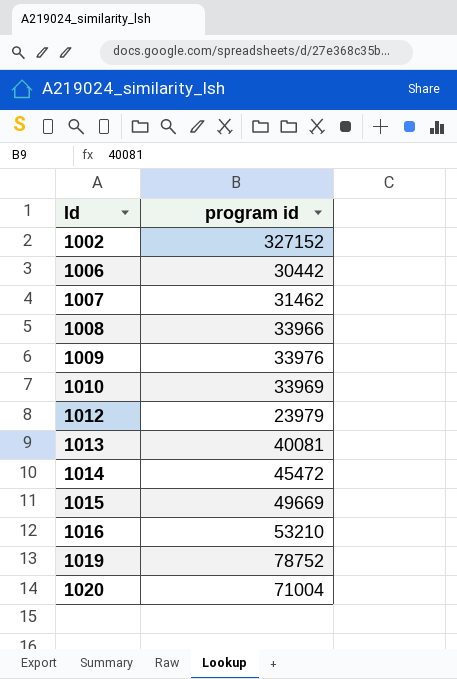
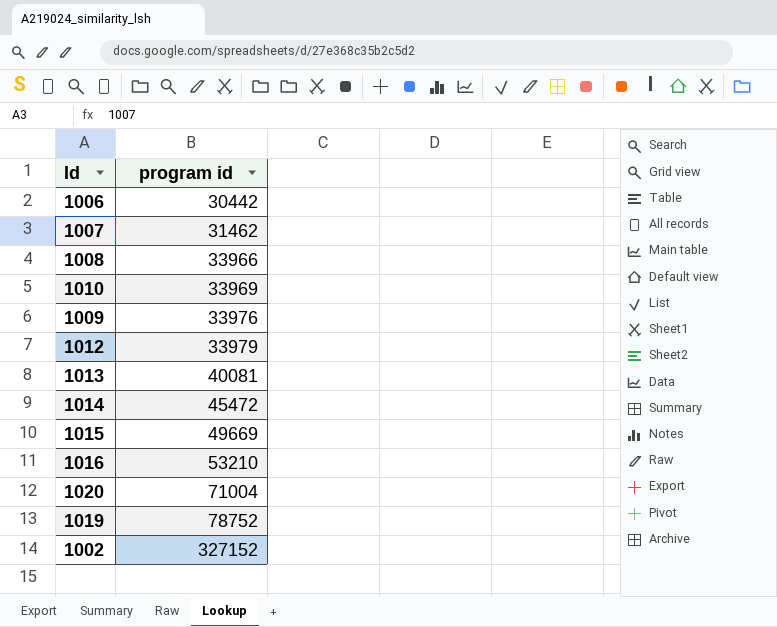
row order: Id ascending -> program id ascending
1012 | program id: 23979 -> 33979

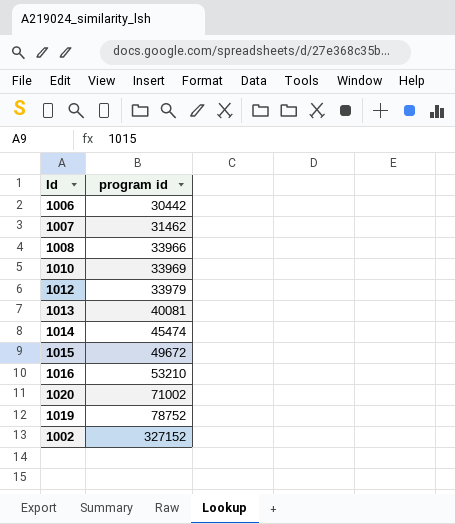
row 1009: 33976 -> none
1014 | program id: 45472 -> 45474
1015 | program id: 49669 -> 49672
1020 | program id: 71004 -> 71002

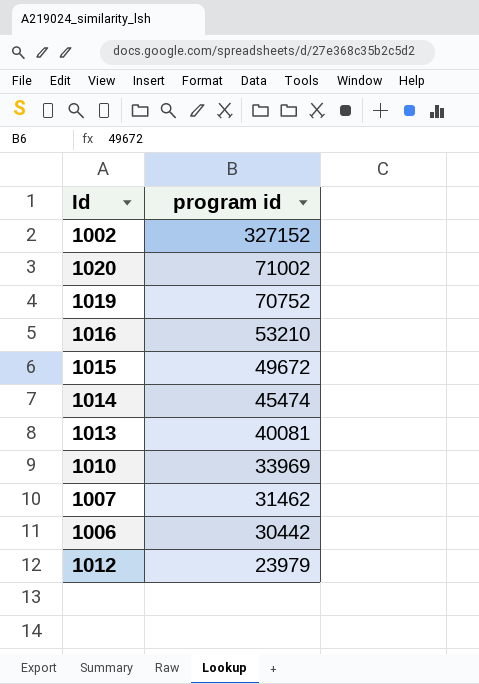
row order: program id ascending -> program id descending
row 1008: 33966 -> none
1019 | program id: 78752 -> 70752
1012 | program id: 33979 -> 23979

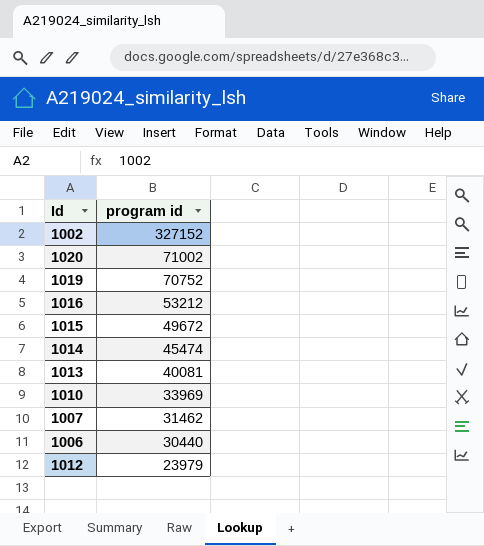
1016 | program id: 53210 -> 53212
1006 | program id: 30442 -> 30440

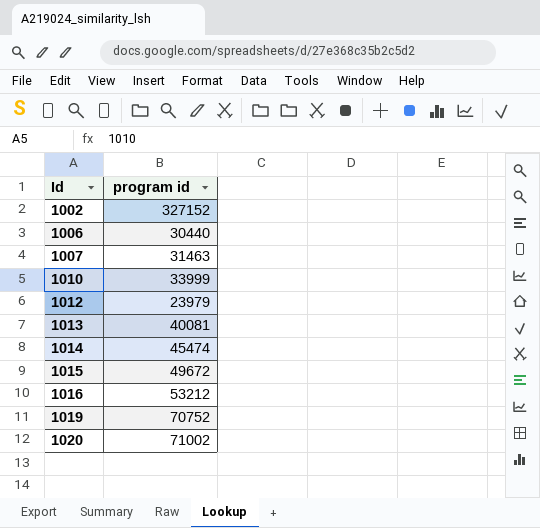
row order: program id descending -> Id ascending
1007 | program id: 31462 -> 31463
1010 | program id: 33969 -> 33999

